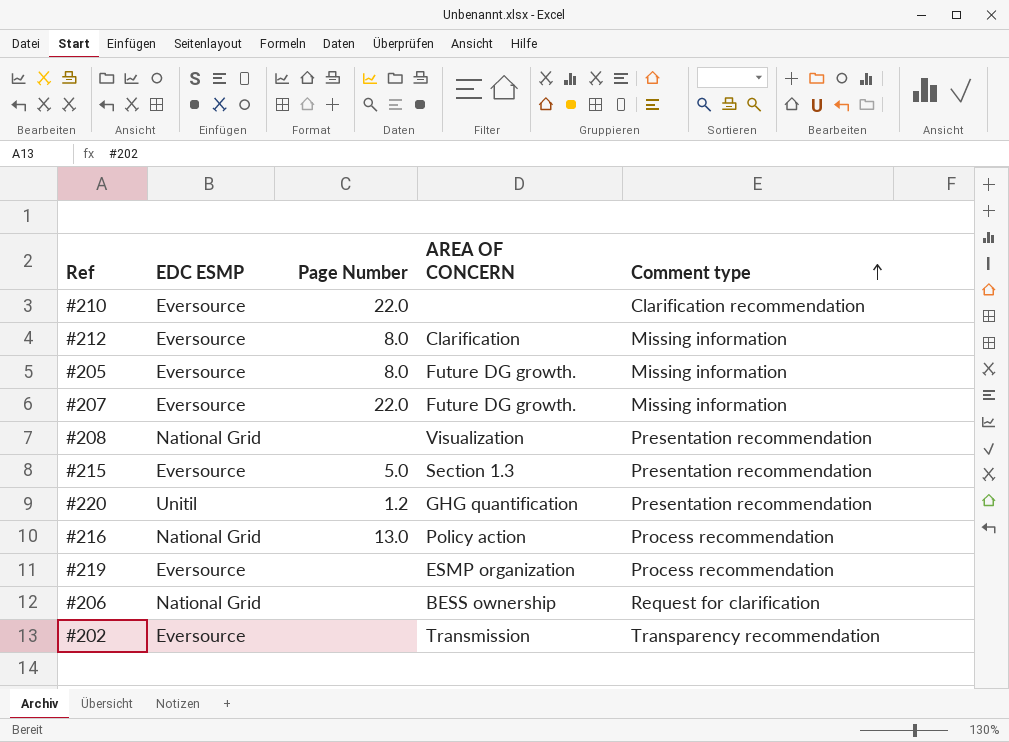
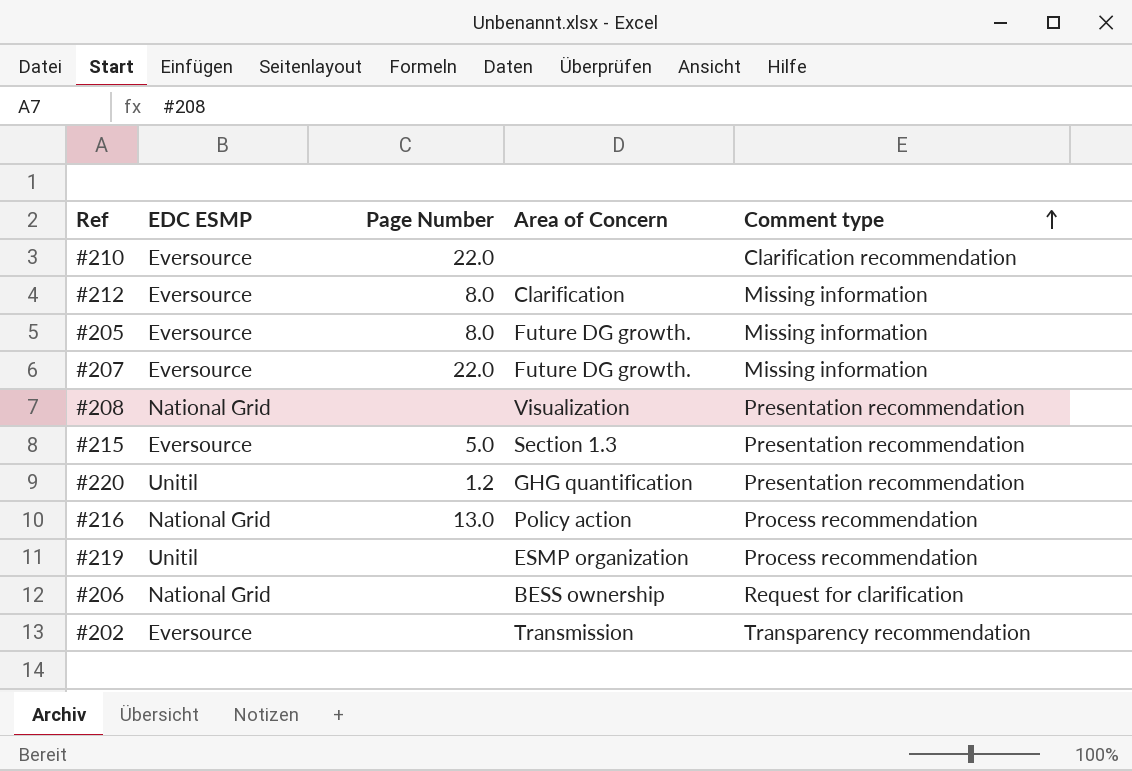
column name: AREA OF CONCERN -> Area of Concern
#219 | EDC ESMP: Eversource -> Unitil

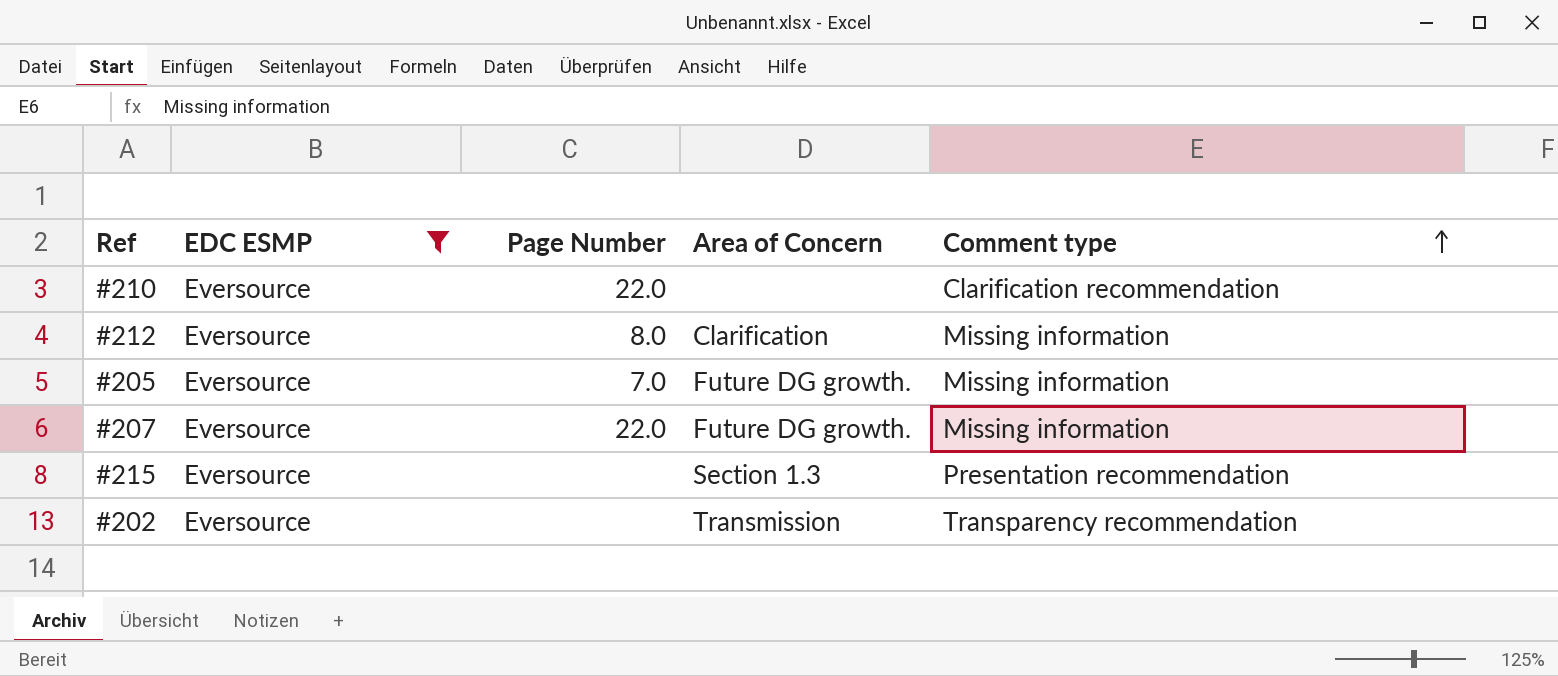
filter: none -> EDC ESMP = Eversource
#205 | Page Number: 8.0 -> 7.0
#215 | Page Number: 5.0 -> none

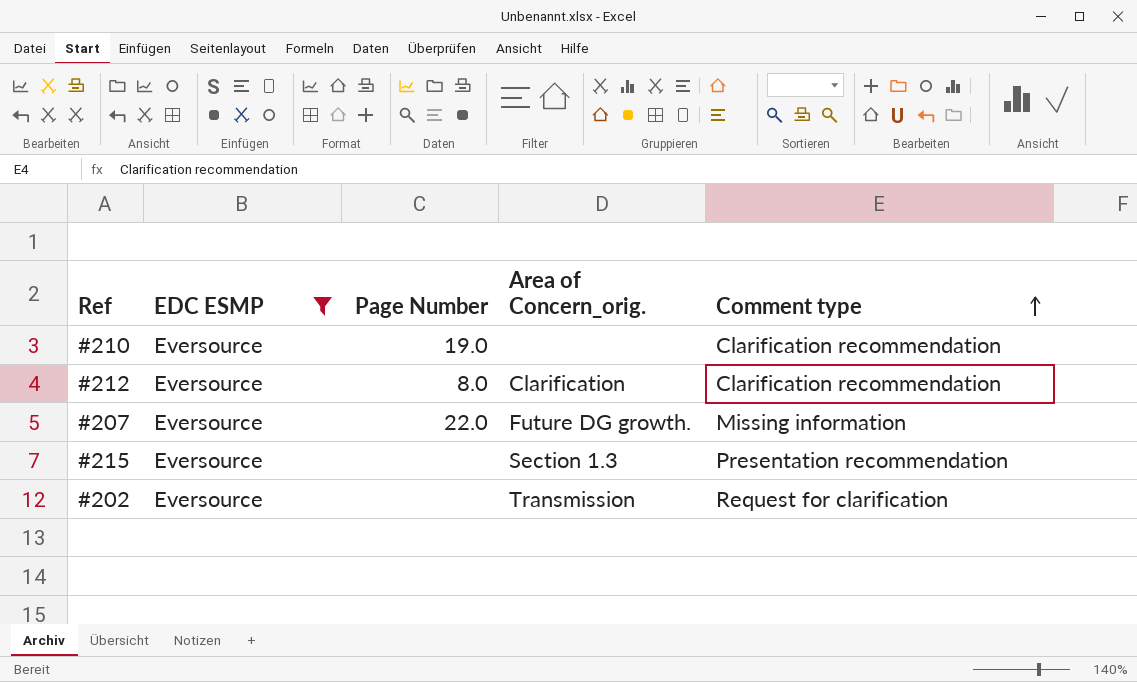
column name: Area of Concern -> Area of Concern_orig.
row #205: Eversource | 7.0 | Future DG growth. | Missing information -> none
#210 | Page Number: 22.0 -> 19.0
#212 | Comment type: Missing information -> Clarification recommendation
#202 | Comment type: Transparency recommendation -> Request for clarification

